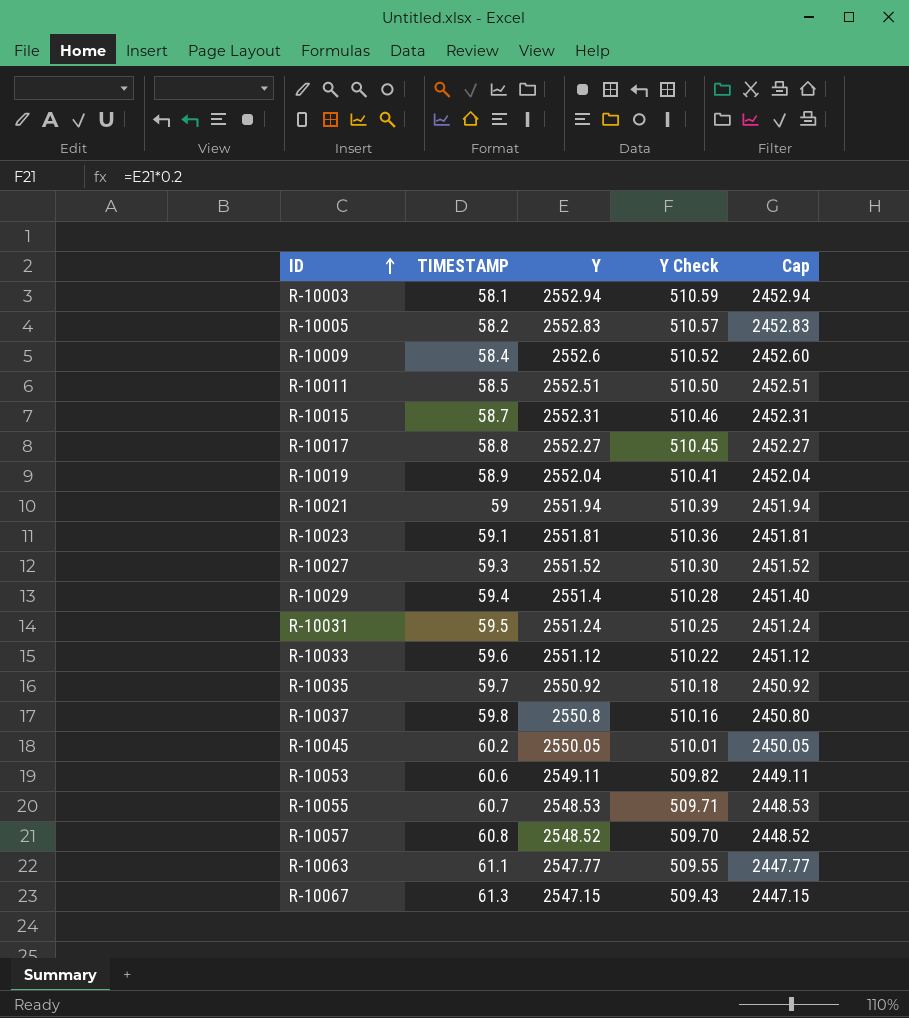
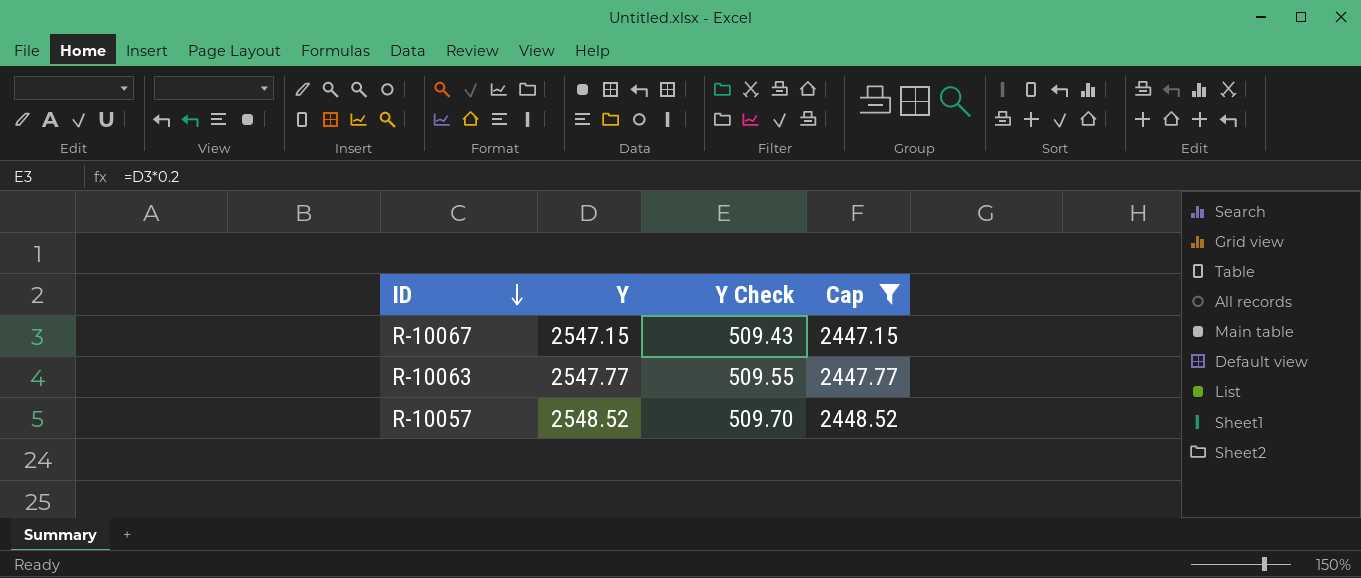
filter: none -> Cap <= 2448.52
row order: ID ascending -> ID descending
column TIMESTAMP | position: 2 -> none

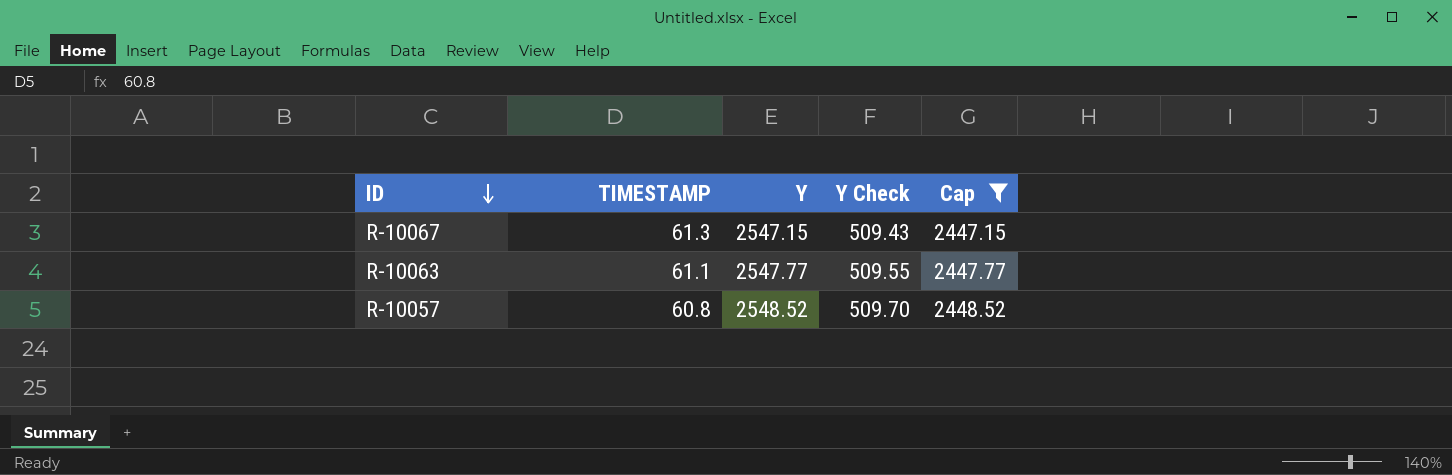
column TIMESTAMP | position: none -> 2

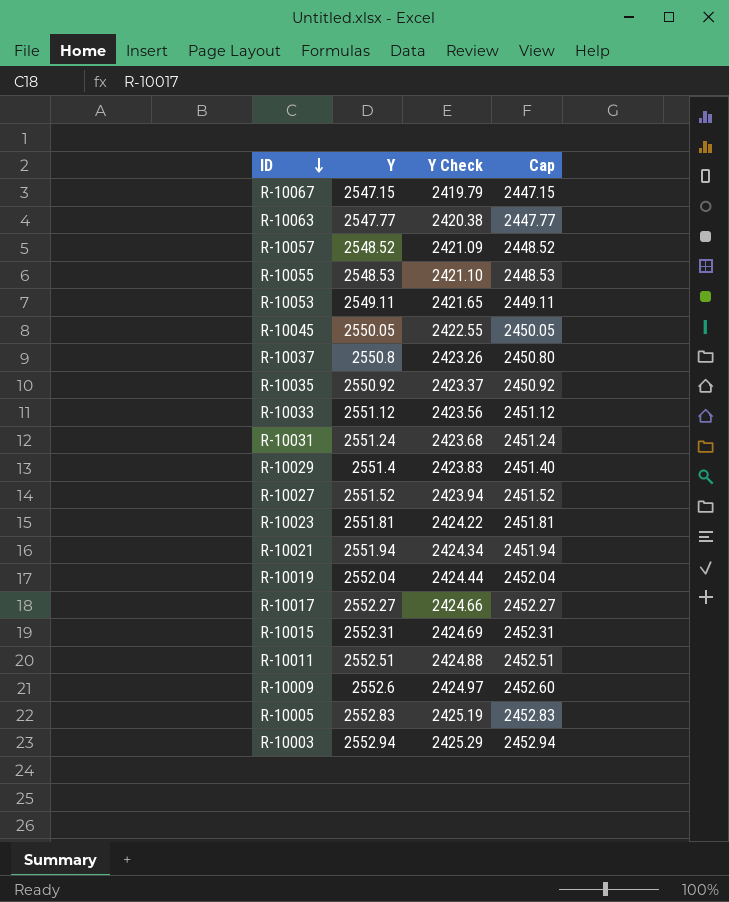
filter: Cap <= 2448.52 -> none
column TIMESTAMP | position: 2 -> none
column Y Check | formula: [Y] * 0.2 -> [Y] * 0.95

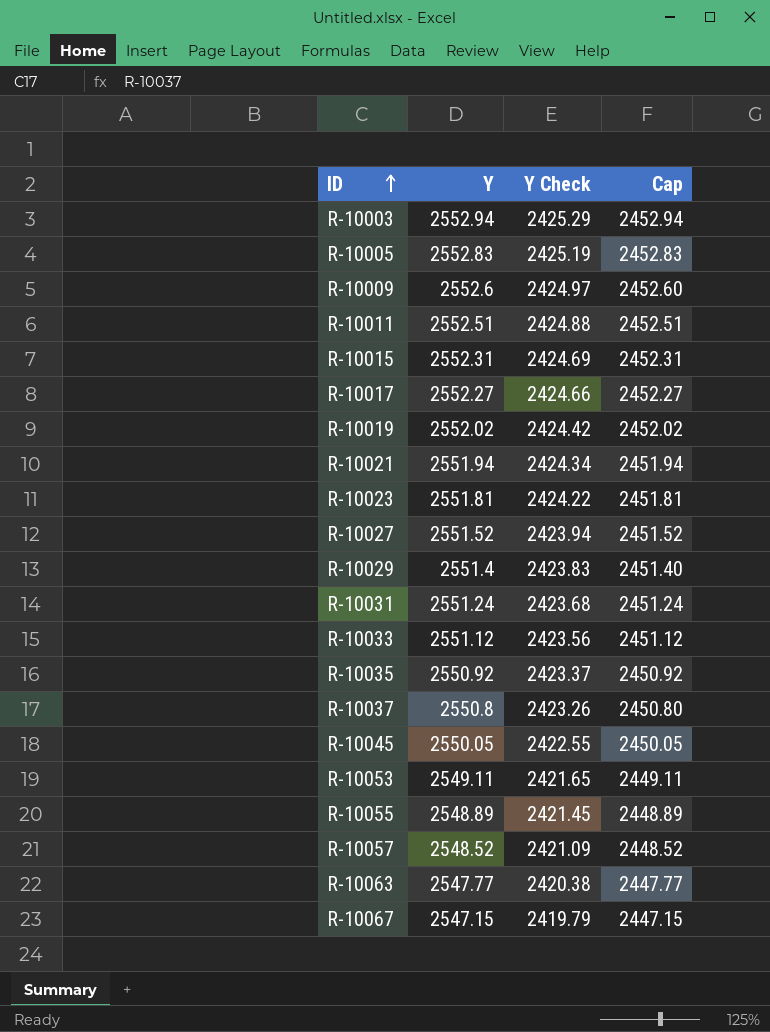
row order: ID descending -> ID ascending
R-10019 | Y: 2552.04 -> 2552.02
R-10019 | Y Check: 2424.44 -> 2424.42
R-10019 | Cap: 2452.04 -> 2452.02
R-10055 | Y: 2548.53 -> 2548.89
R-10055 | Y Check: 2421.10 -> 2421.45
R-10055 | Cap: 2448.53 -> 2448.89

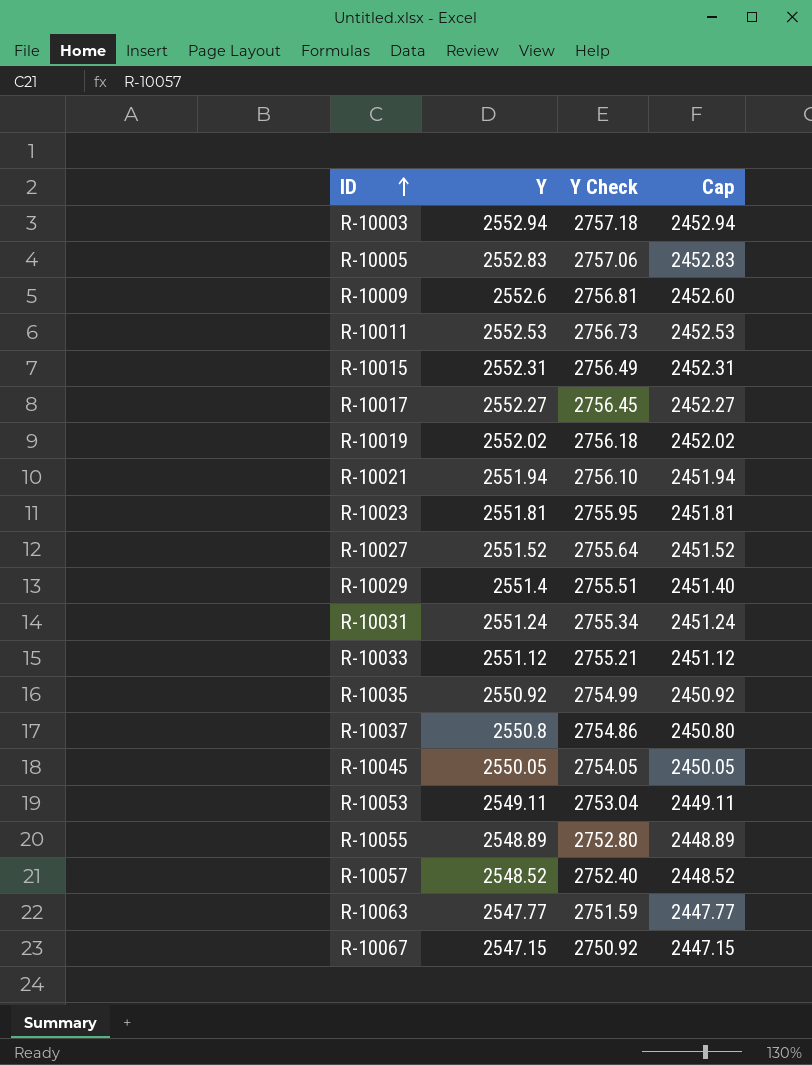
column Y Check | formula: [Y] * 0.95 -> [Y] * 1.08
R-10011 | Y: 2552.51 -> 2552.53
R-10011 | Cap: 2452.51 -> 2452.53

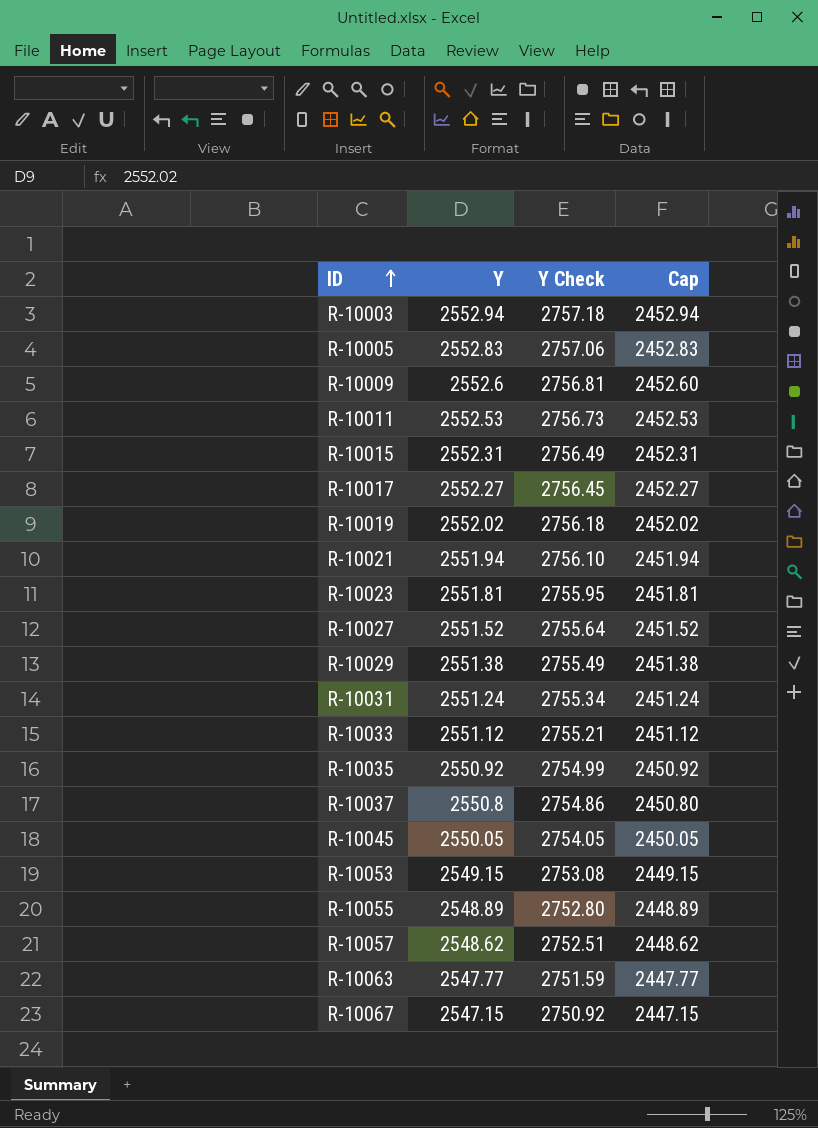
R-10029 | Y: 2551.4 -> 2551.38
R-10029 | Y Check: 2755.51 -> 2755.49
R-10029 | Cap: 2451.40 -> 2451.38
R-10053 | Y: 2549.11 -> 2549.15
R-10053 | Y Check: 2753.04 -> 2753.08
R-10053 | Cap: 2449.11 -> 2449.15
R-10057 | Y: 2548.52 -> 2548.62
R-10057 | Y Check: 2752.40 -> 2752.51
R-10057 | Cap: 2448.52 -> 2448.62

